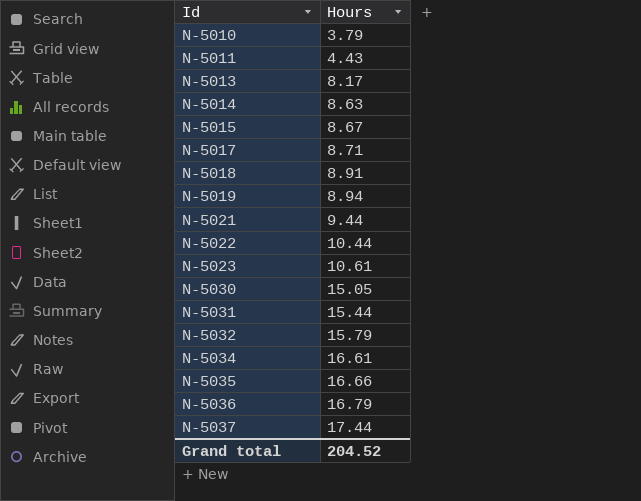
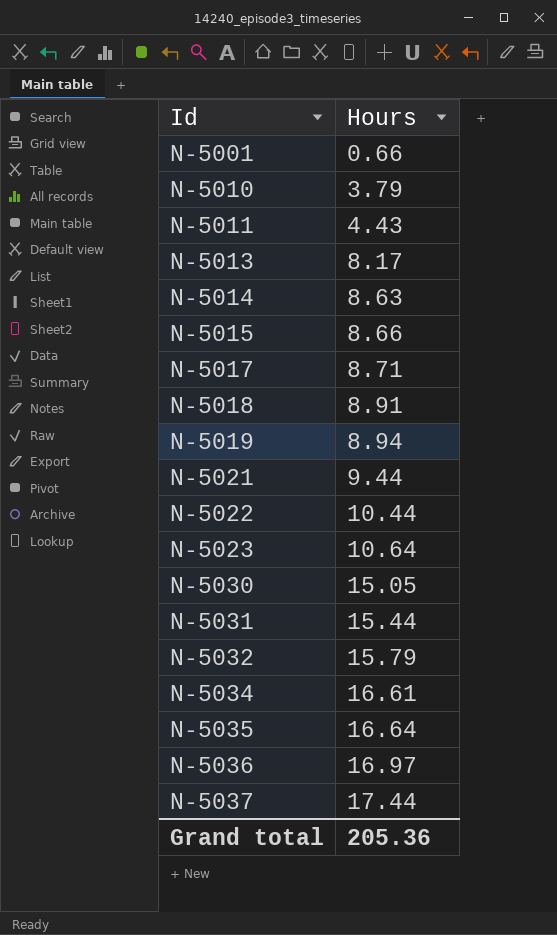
row N-5001: none -> 0.66
N-5015 | Hours: 8.67 -> 8.66
N-5023 | Hours: 10.61 -> 10.64
N-5035 | Hours: 16.66 -> 16.64
N-5036 | Hours: 16.79 -> 16.97
Grand total | Hours: 204.52 -> 205.36

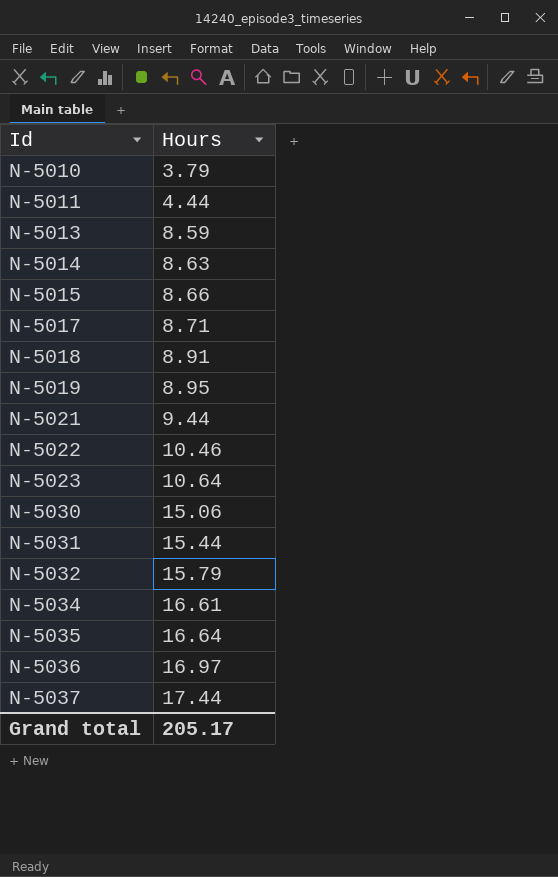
row N-5001: 0.66 -> none
N-5011 | Hours: 4.43 -> 4.44
N-5013 | Hours: 8.17 -> 8.59
N-5019 | Hours: 8.94 -> 8.95
N-5022 | Hours: 10.44 -> 10.46
N-5030 | Hours: 15.05 -> 15.06
Grand total | Hours: 205.36 -> 205.17

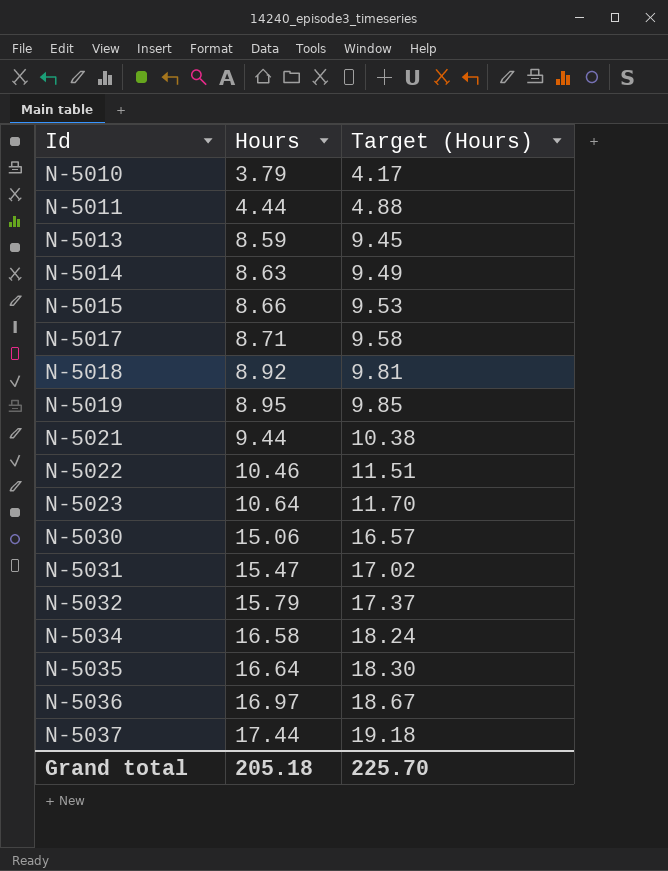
column Target (Hours) | formula: none -> [Hours] * 1.1
N-5018 | Hours: 8.91 -> 8.92
N-5031 | Hours: 15.44 -> 15.47
N-5034 | Hours: 16.61 -> 16.58
Grand total | Hours: 205.17 -> 205.18

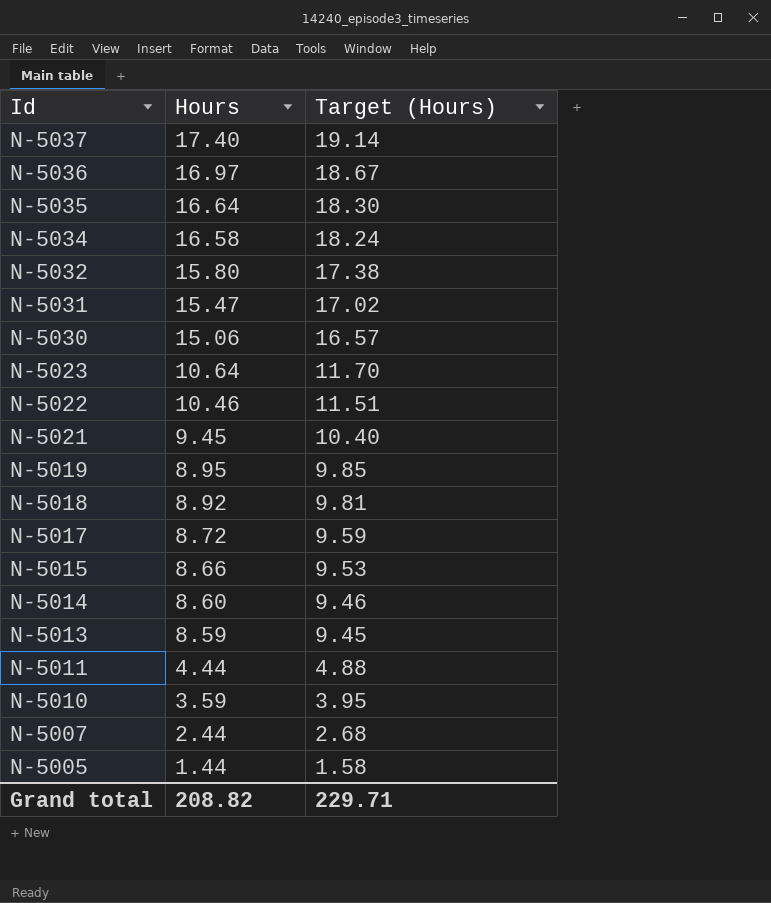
row order: Id ascending -> Id descending
N-5037 | Hours: 17.44 -> 17.40
N-5037 | Target (Hours): 19.18 -> 19.14
N-5032 | Hours: 15.79 -> 15.80
N-5032 | Target (Hours): 17.37 -> 17.38
N-5021 | Hours: 9.44 -> 9.45
N-5021 | Target (Hours): 10.38 -> 10.40
N-5017 | Hours: 8.71 -> 8.72
N-5017 | Target (Hours): 9.58 -> 9.59
N-5014 | Hours: 8.63 -> 8.60
N-5014 | Target (Hours): 9.49 -> 9.46
N-5010 | Hours: 3.79 -> 3.59
N-5010 | Target (Hours): 4.17 -> 3.95
row N-5007: none -> 2.44 | 2.68
row N-5005: none -> 1.44 | 1.58
Grand total | Hours: 205.18 -> 208.82
Grand total | Target (Hours): 225.70 -> 229.71

